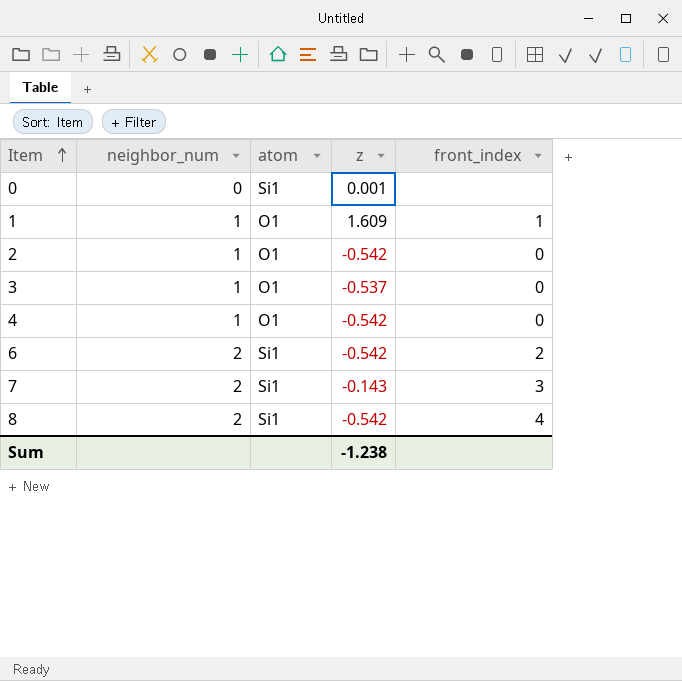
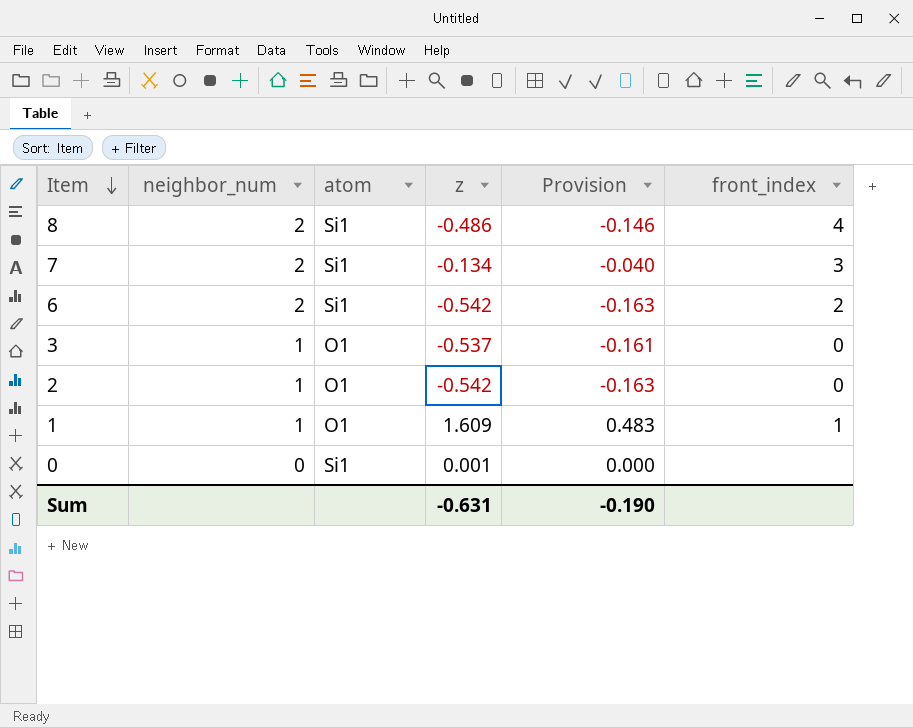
row order: Item ascending -> Item descending
column Provision | formula: none -> [z] * 0.3
row 4: 1 | O1 | -0.542 | 0 -> none
8 | z: -0.542 -> -0.486
7 | z: -0.143 -> -0.134
Sum | z: -1.238 -> -0.631

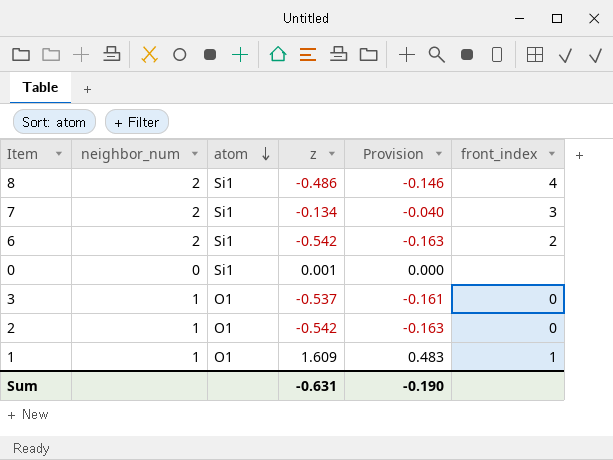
row order: Item descending -> atom descending

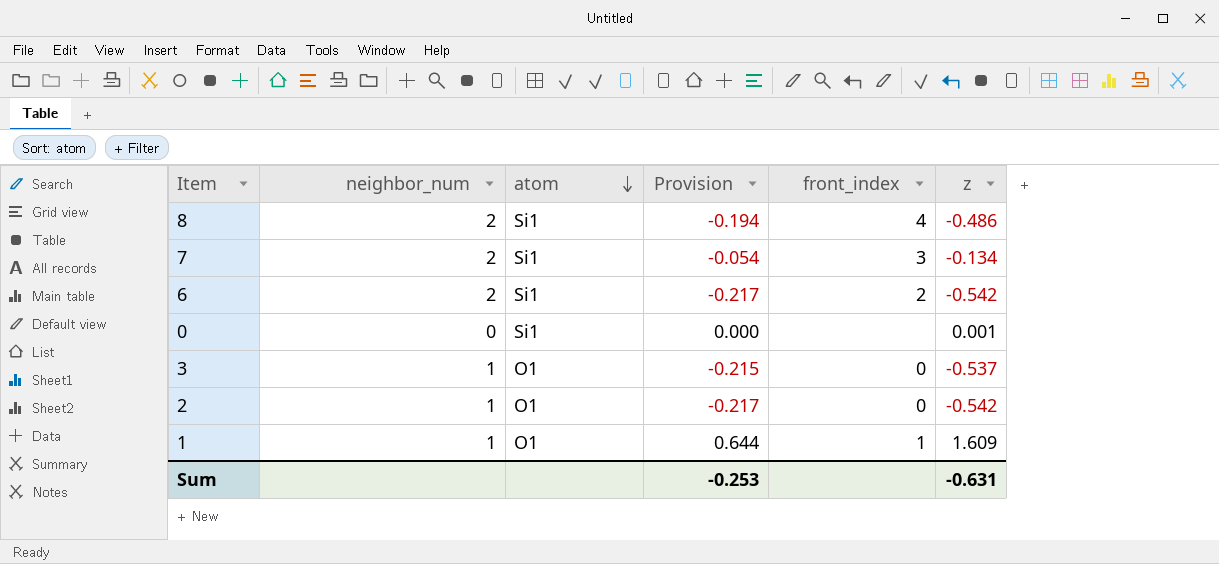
column Provision | formula: [z] * 0.3 -> [z] * 0.4
column z | position: 4 -> 6
Sum | Provision: -0.190 -> -0.253

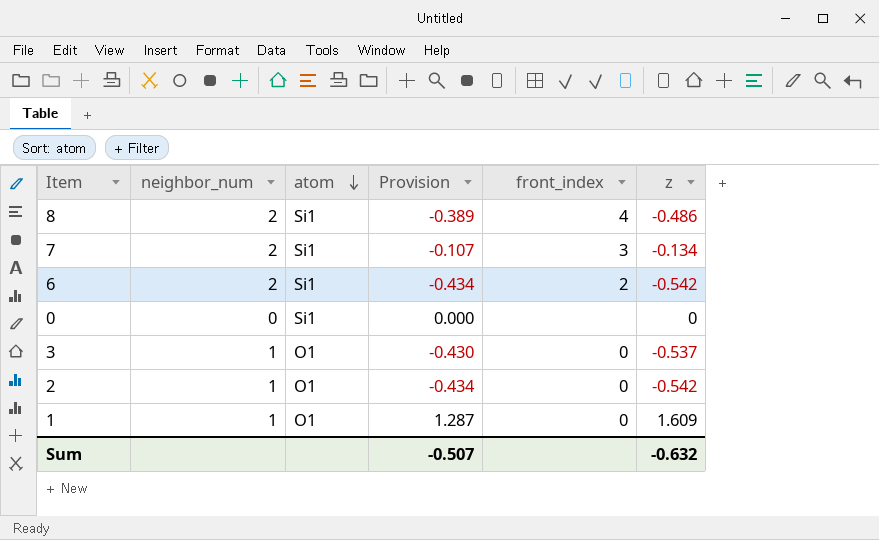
column Provision | formula: [z] * 0.4 -> [z] * 0.8
0 | z: 0.001 -> 0
1 | front_index: 1 -> 0
Sum | Provision: -0.253 -> -0.507
Sum | z: -0.631 -> -0.632

